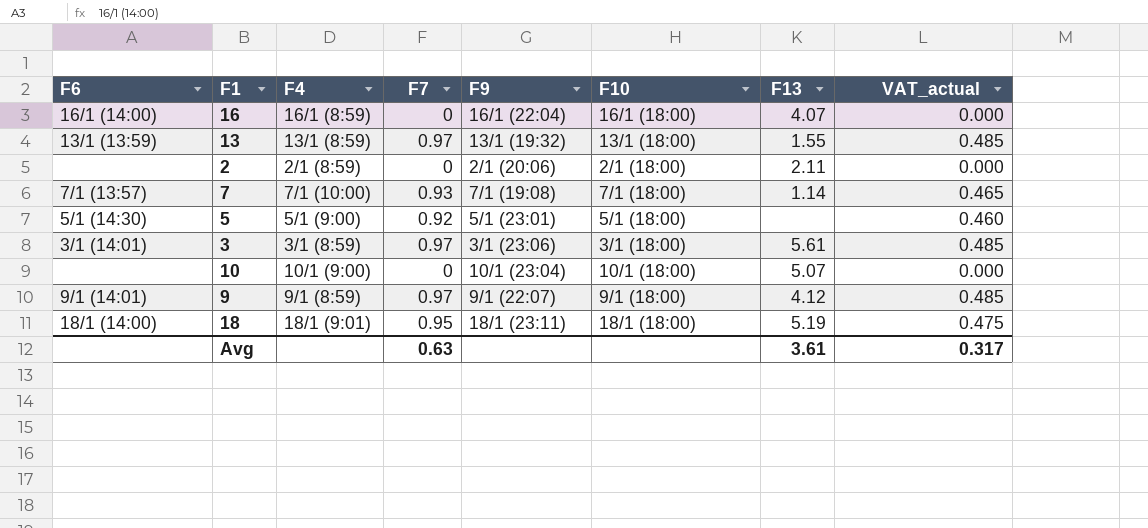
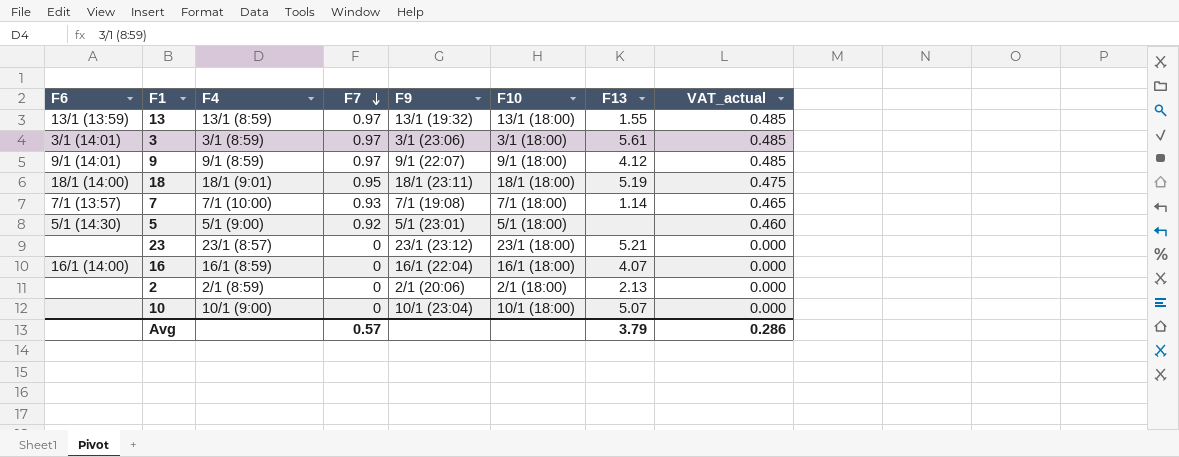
row order: none -> F7 descending
row 23: none -> none | 23/1 (8:57) | 0 | 23/1 (23:12) | 23/1 (18:00) | 5.21 | 0.000
2 | F13: 2.11 -> 2.13
Avg | F7: 0.63 -> 0.57
Avg | F13: 3.61 -> 3.79
Avg | VAT_actual: 0.317 -> 0.286

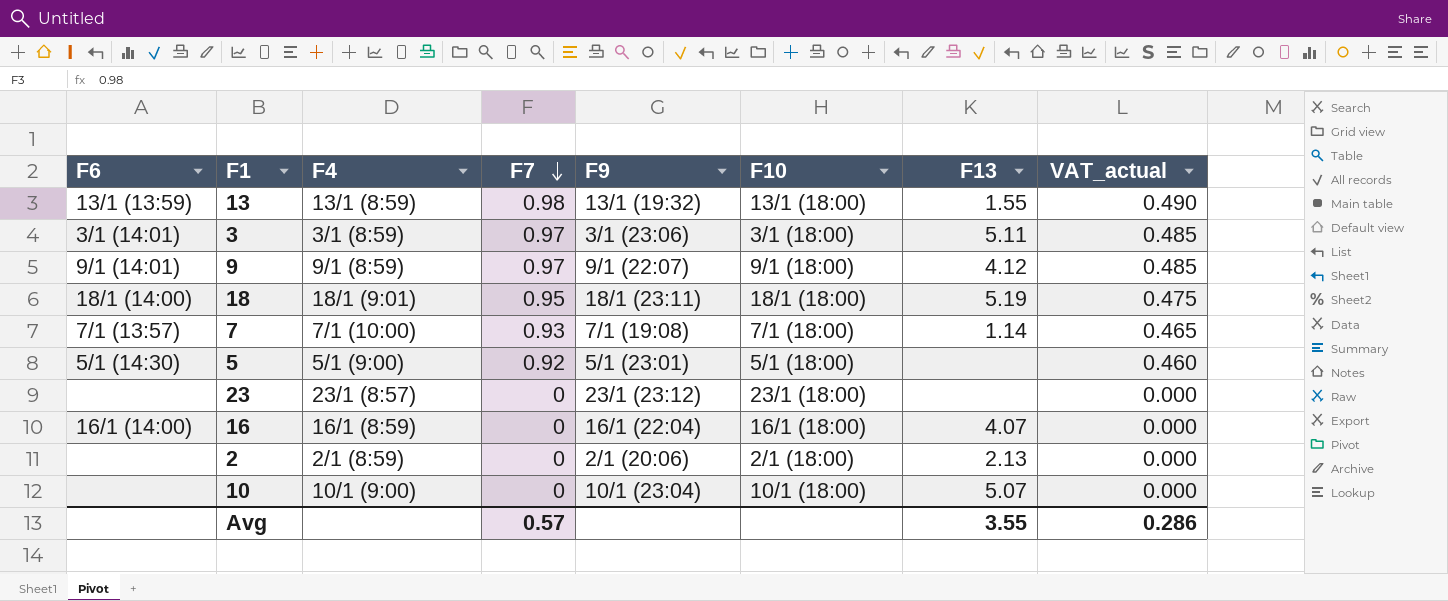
13 | F7: 0.97 -> 0.98
13 | VAT_actual: 0.485 -> 0.490
3 | F13: 5.61 -> 5.11
23 | F13: 5.21 -> none
Avg | F13: 3.79 -> 3.55

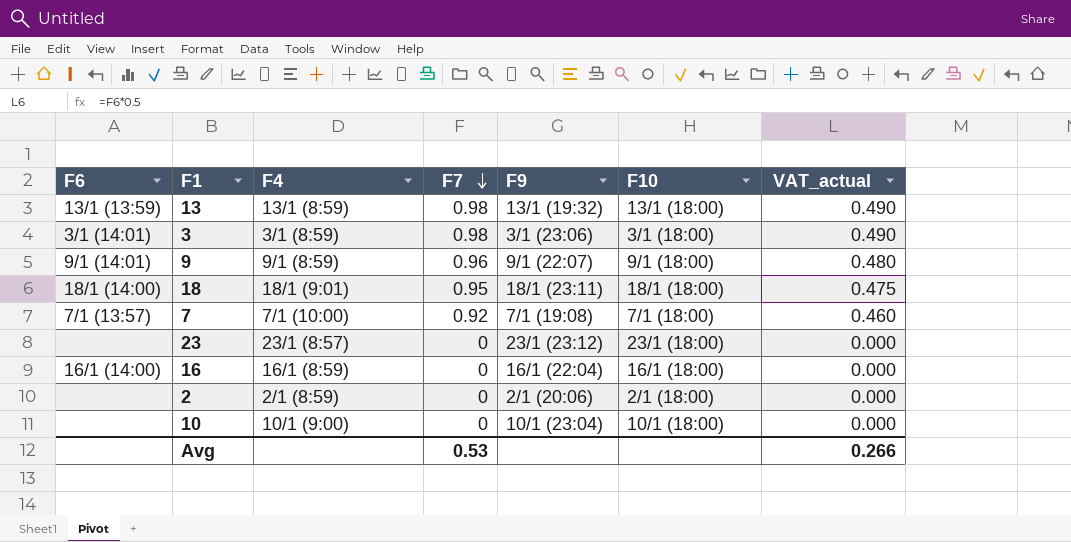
column F13 | position: 7 -> none
row 5: 5/1 (14:30) | 5/1 (9:00) | 0.92 | 5/1 (23:01) | 5/1 (18:00) | none | 0.460 -> none
3 | F7: 0.97 -> 0.98
3 | VAT_actual: 0.485 -> 0.490
9 | F7: 0.97 -> 0.96
9 | VAT_actual: 0.485 -> 0.480
7 | F7: 0.93 -> 0.92
7 | VAT_actual: 0.465 -> 0.460
Avg | F7: 0.57 -> 0.53
Avg | VAT_actual: 0.286 -> 0.266

